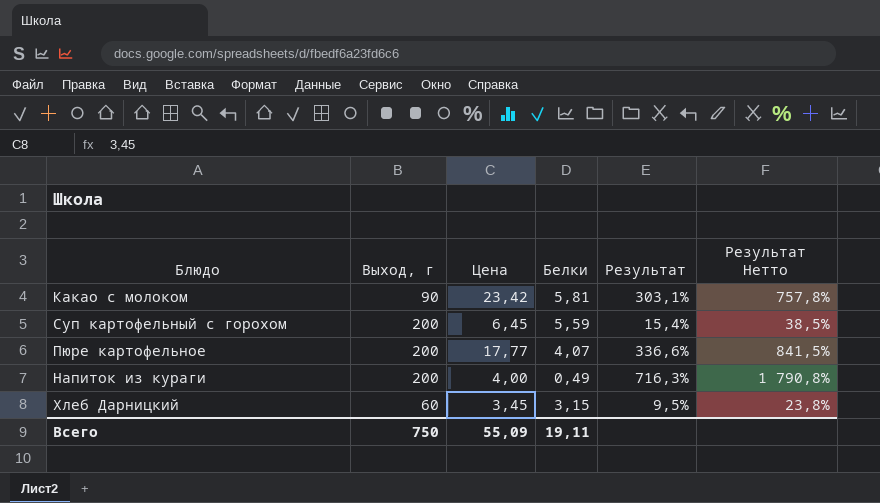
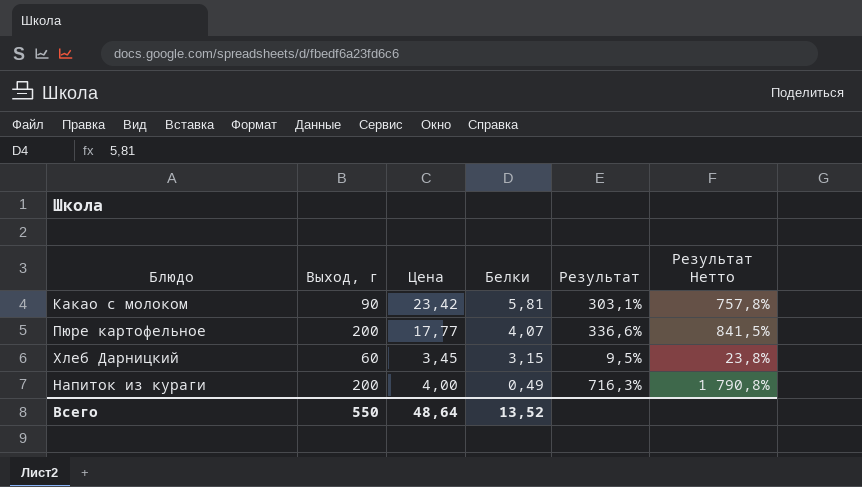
row order: none -> Белки descending
row Суп картофельный с горохом: 200 | 6,45 | 5,59 | 15,4% | 38,5% -> none
Всего | Выход, г: 750 -> 550
Всего | Цена: 55,09 -> 48,64
Всего | Белки: 19,11 -> 13,52

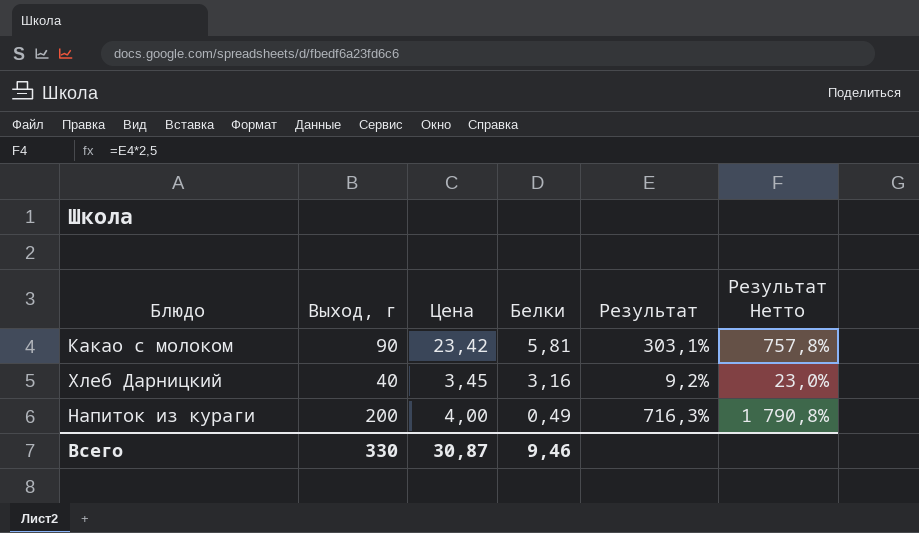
row Пюре картофельное: 200 | 17,77 | 4,07 | 336,6% | 841,5% -> none
Хлеб Дарницкий | Выход, г: 60 -> 40
Хлеб Дарницкий | Белки: 3,15 -> 3,16
Хлеб Дарницкий | Результат: 9,5% -> 9,2%
Хлеб Дарницкий | Результат Нетто: 23,8% -> 23,0%
Всего | Выход, г: 550 -> 330
Всего | Цена: 48,64 -> 30,87
Всего | Белки: 13,52 -> 9,46

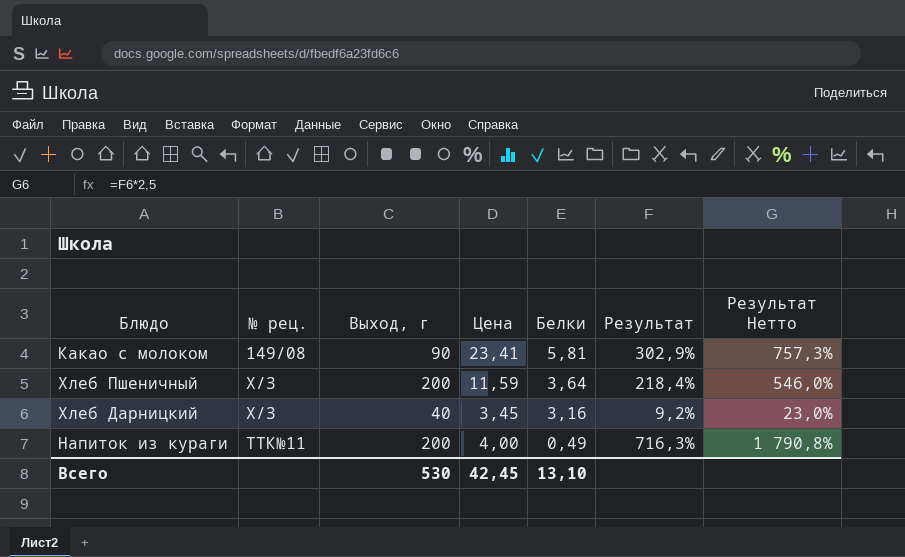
column № рец. | position: none -> 2
Какао с молоком | Цена: 23,42 -> 23,41
Какао с молоком | Результат: 303,1% -> 302,9%
Какао с молоком | Результат Нетто: 757,8% -> 757,3%
row Хлеб Пшеничный: none -> Х/З | 200 | 11,59 | 3,64 | 218,4% | 546,0%
Всего | Выход, г: 330 -> 530
Всего | Цена: 30,87 -> 42,45
Всего | Белки: 9,46 -> 13,10

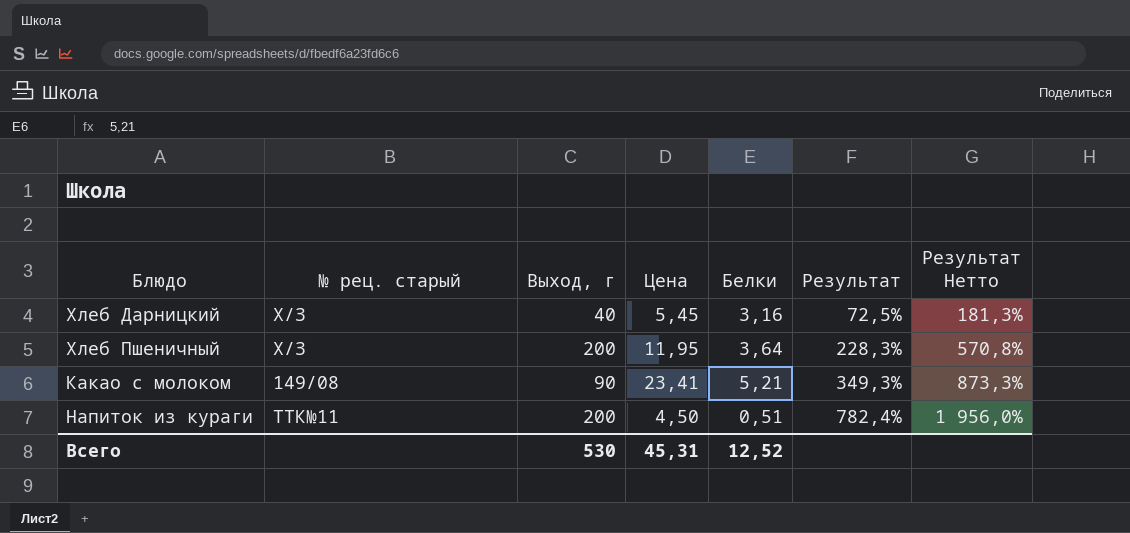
row order: Белки descending -> Результат ascending
column name: № рец. -> № рец. старый
Хлеб Дарницкий | Цена: 3,45 -> 5,45
Хлеб Дарницкий | Результат: 9,2% -> 72,5%
Хлеб Дарницкий | Результат Нетто: 23,0% -> 181,3%
Хлеб Пшеничный | Цена: 11,59 -> 11,95
Хлеб Пшеничный | Результат: 218,4% -> 228,3%
Хлеб Пшеничный | Результат Нетто: 546,0% -> 570,8%
Какао с молоком | Белки: 5,81 -> 5,21
Какао с молоком | Результат: 302,9% -> 349,3%
Какао с молоком | Результат Нетто: 757,3% -> 873,3%
Напиток из кураги | Цена: 4,00 -> 4,50
Напиток из кураги | Белки: 0,49 -> 0,51
Напиток из кураги | Результат: 716,3% -> 782,4%
Напиток из кураги | Результат Нетто: 1 790,8% -> 1 956,0%
Всего | Цена: 42,45 -> 45,31
Всего | Белки: 13,10 -> 12,52

